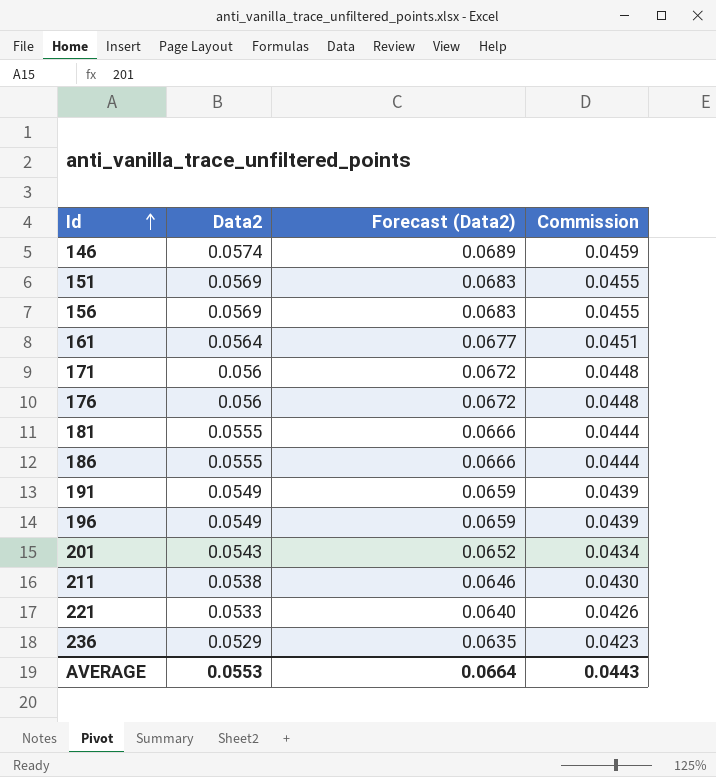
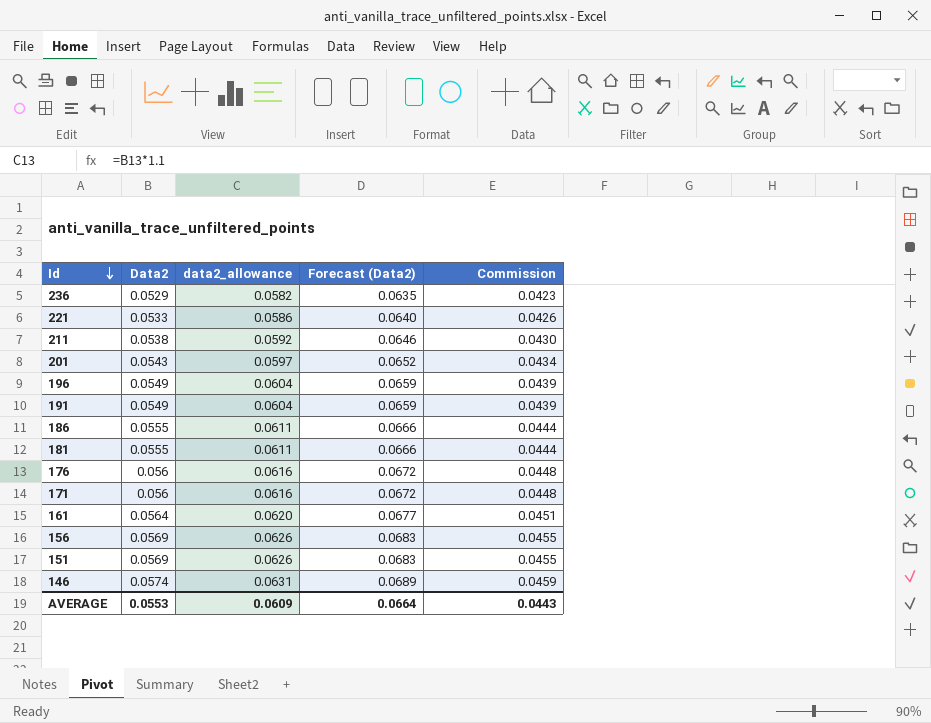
row order: Id ascending -> Id descending
column data2_allowance | formula: none -> [Data2] * 1.1

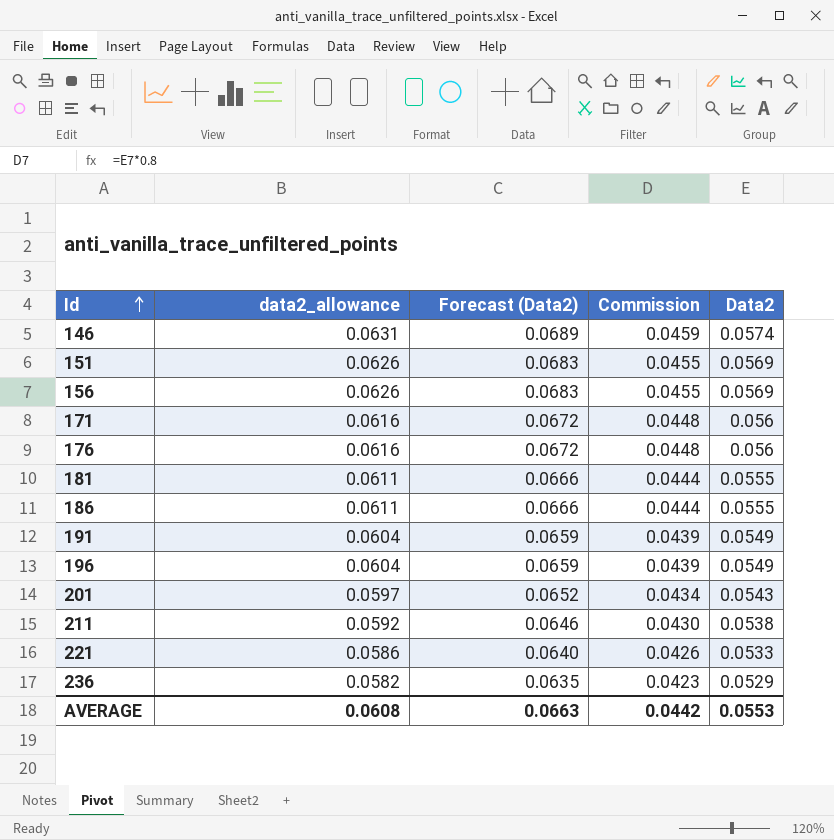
row order: Id descending -> Id ascending
column Data2 | position: 2 -> 5
row 161: 0.0564 | 0.0620 | 0.0677 | 0.0451 -> none
AVERAGE | data2_allowance: 0.0609 -> 0.0608
AVERAGE | Forecast (Data2): 0.0664 -> 0.0663
AVERAGE | Commission: 0.0443 -> 0.0442

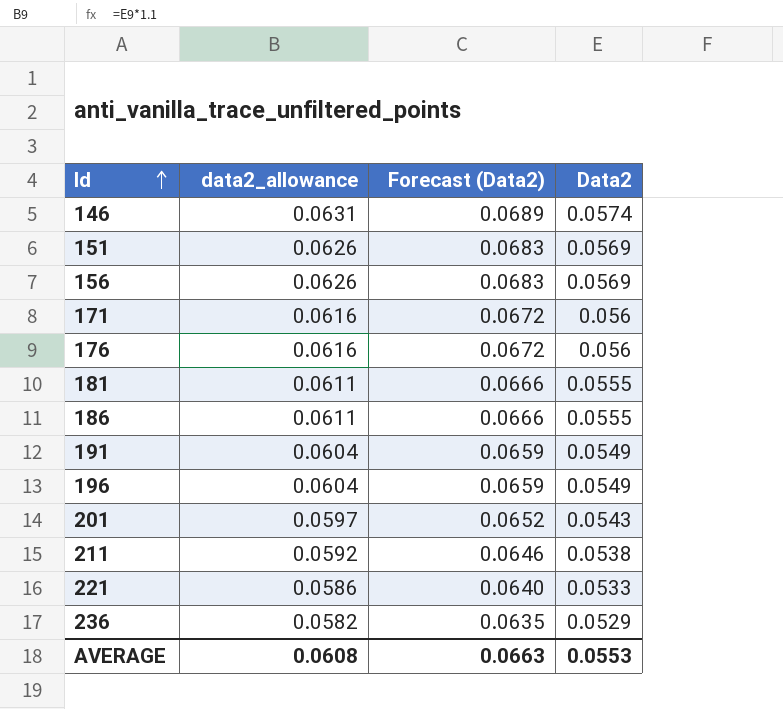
column Commission | formula: [Data2] * 0.8 -> none

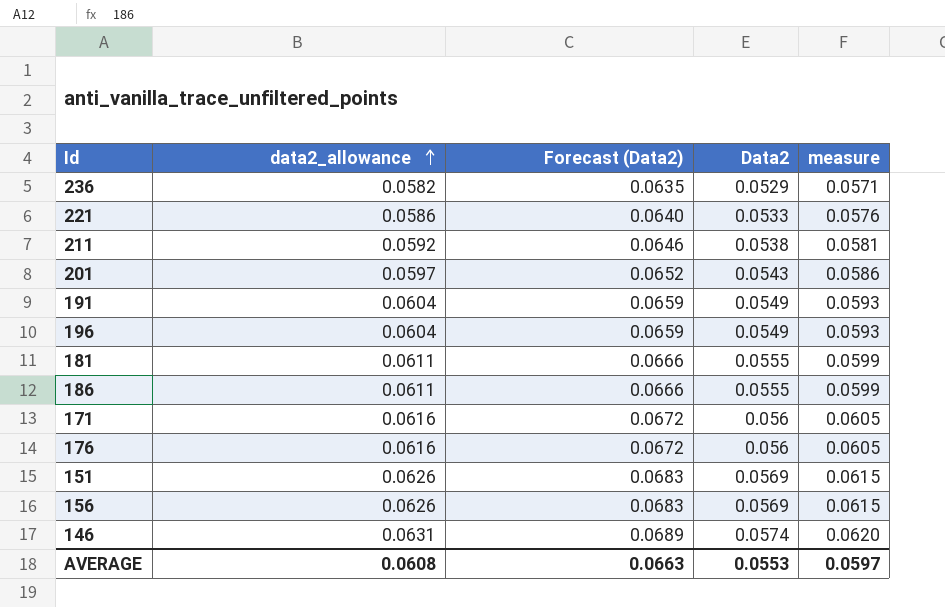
row order: Id ascending -> data2_allowance ascending
column measure | formula: none -> [Data2] * 1.08

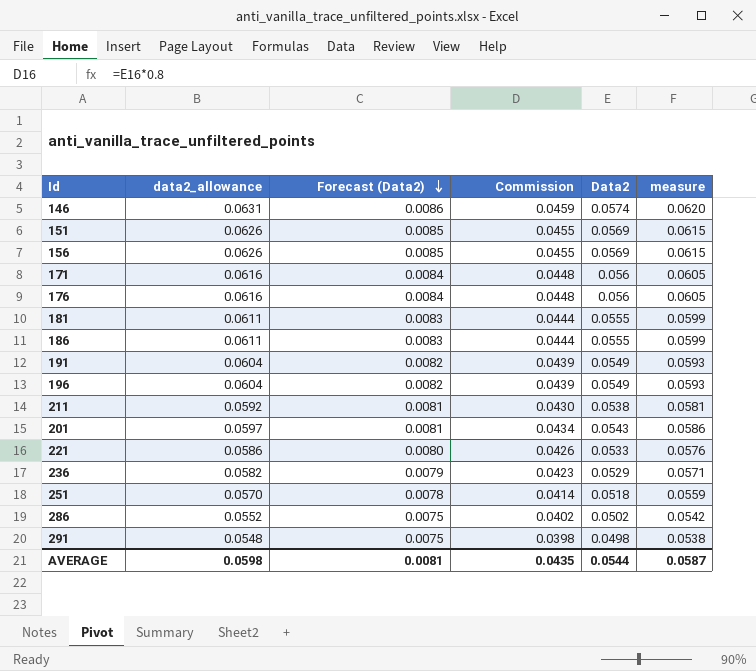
row order: data2_allowance ascending -> Forecast (Data2) descending
column Forecast (Data2) | formula: [Data2] * 1.2 -> [Data2] * 0.15
column Commission | formula: none -> [Data2] * 0.8
row 251: none -> 0.0570 | 0.0078 | 0.0414 | 0.0518 | 0.0559
row 286: none -> 0.0552 | 0.0075 | 0.0402 | 0.0502 | 0.0542
row 291: none -> 0.0548 | 0.0075 | 0.0398 | 0.0498 | 0.0538
AVERAGE | data2_allowance: 0.0608 -> 0.0598
AVERAGE | Forecast (Data2): 0.0663 -> 0.0081
AVERAGE | Data2: 0.0553 -> 0.0544
AVERAGE | measure: 0.0597 -> 0.0587

